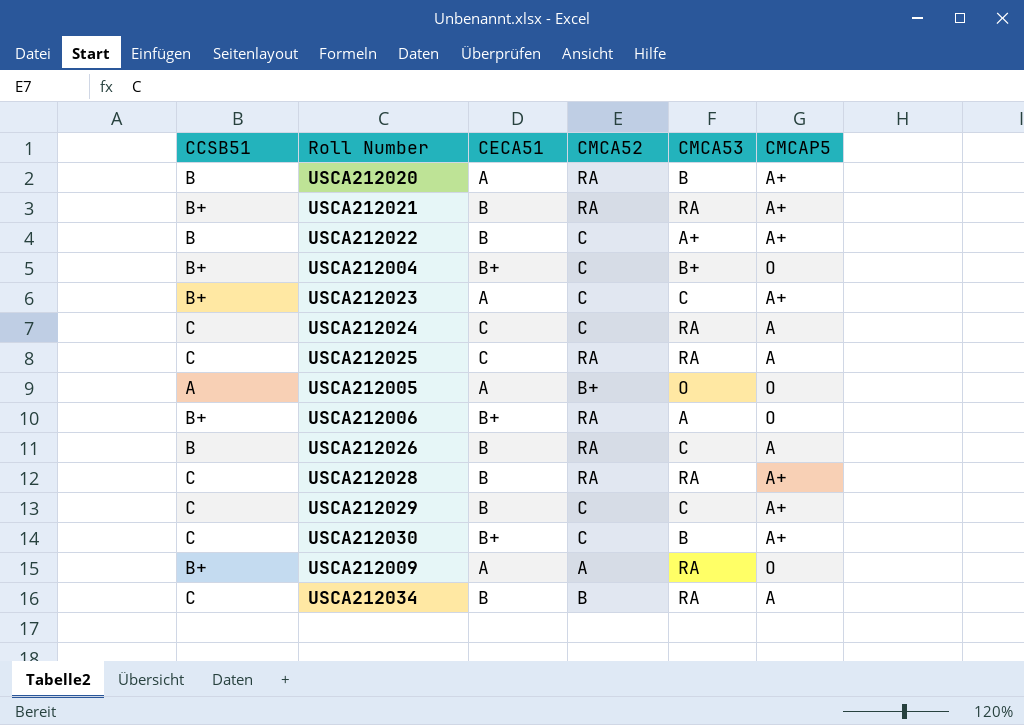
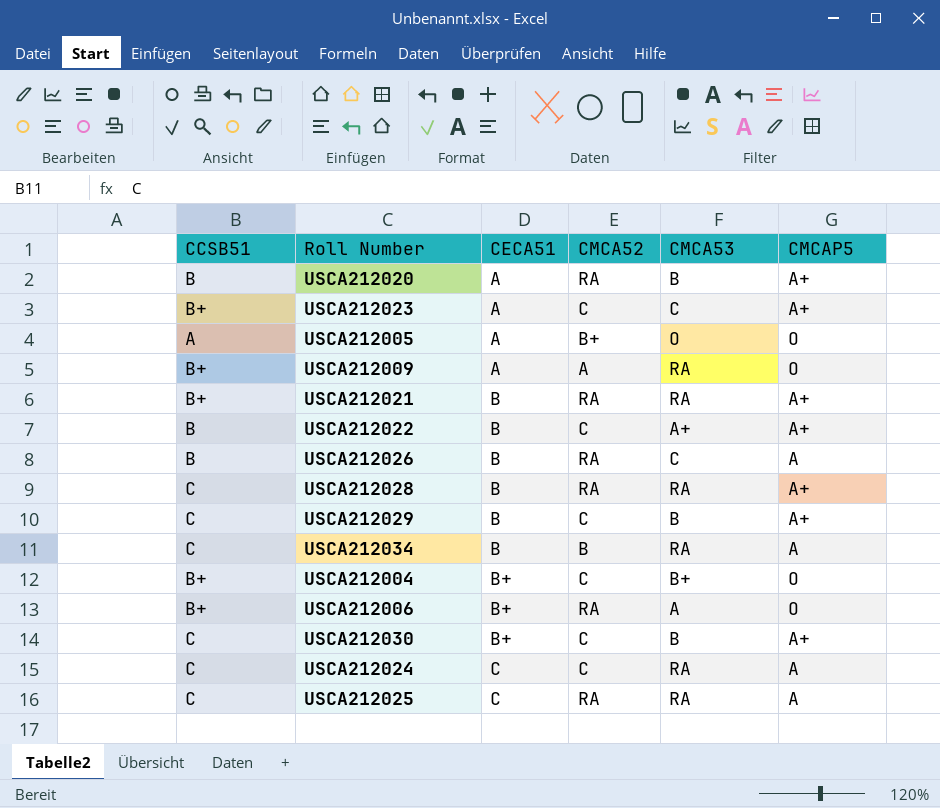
row order: none -> CECA51 ascending
USCA212029 | CMCA53: C -> B

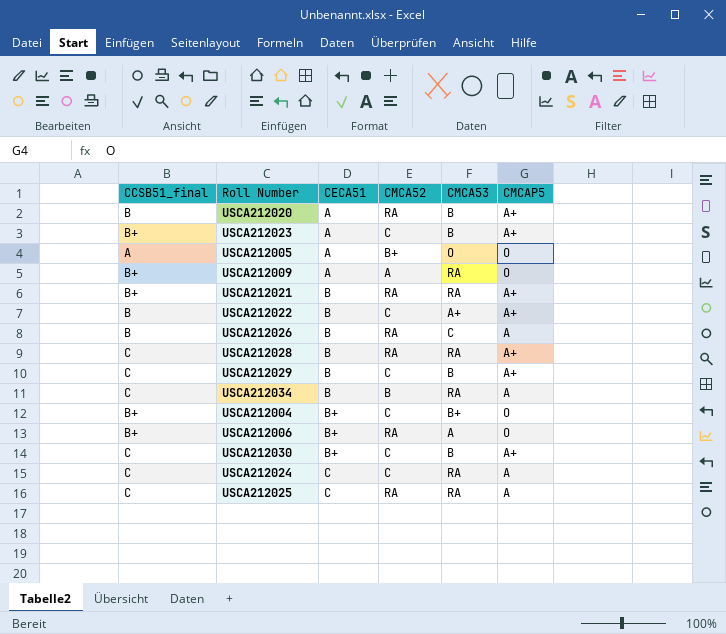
column name: CCSB51 -> CCSB51_final
USCA212023 | CMCA53: C -> B

